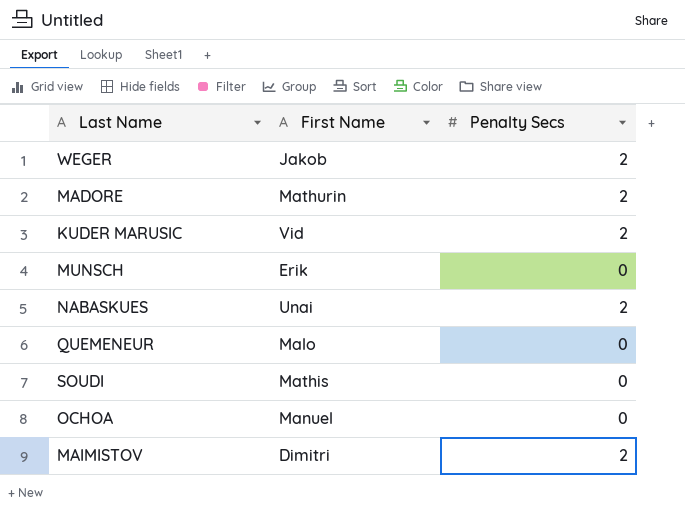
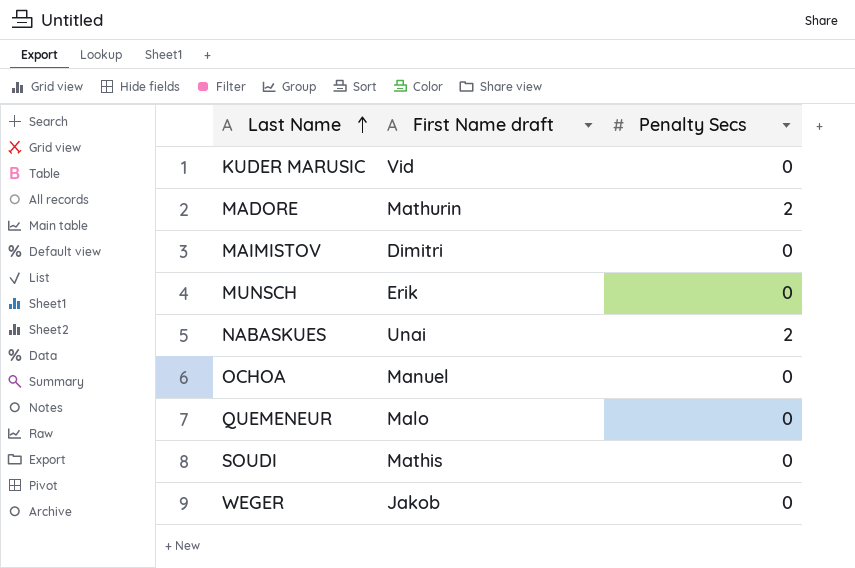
row order: none -> Last Name ascending
column name: First Name -> First Name draft
KUDER MARUSIC | Penalty Secs: 2 -> 0
MAIMISTOV | Penalty Secs: 2 -> 0
WEGER | Penalty Secs: 2 -> 0

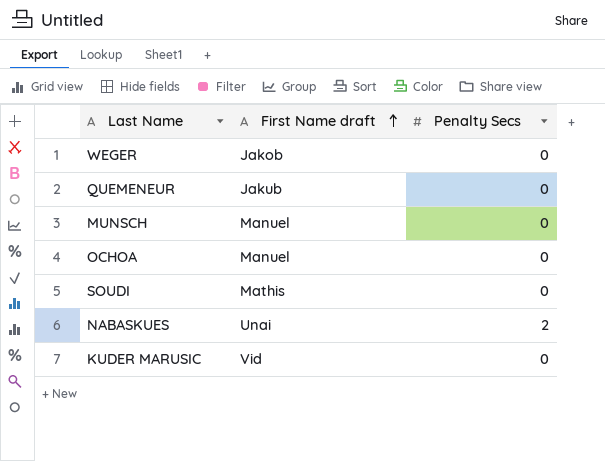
row order: Last Name ascending -> First Name draft ascending
row MADORE: Mathurin | 2 -> none
row MAIMISTOV: Dimitri | 0 -> none
QUEMENEUR | First Name draft: Malo -> Jakub
MUNSCH | First Name draft: Erik -> Manuel

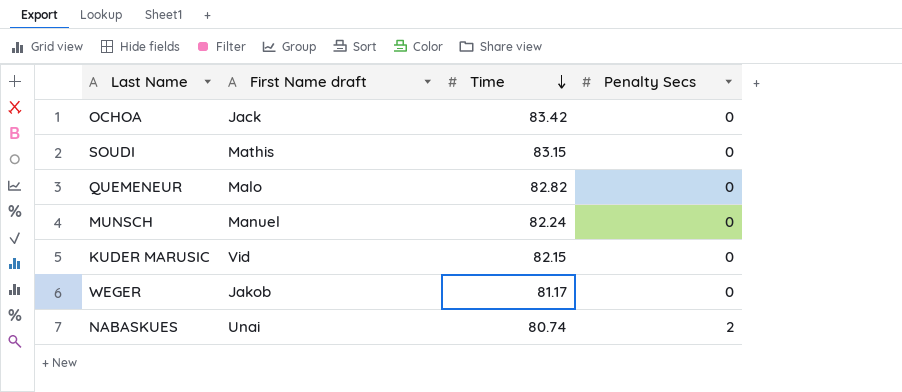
row order: First Name draft ascending -> Time descending
column Time | position: none -> 3
OCHOA | First Name draft: Manuel -> Jack
QUEMENEUR | First Name draft: Jakub -> Malo

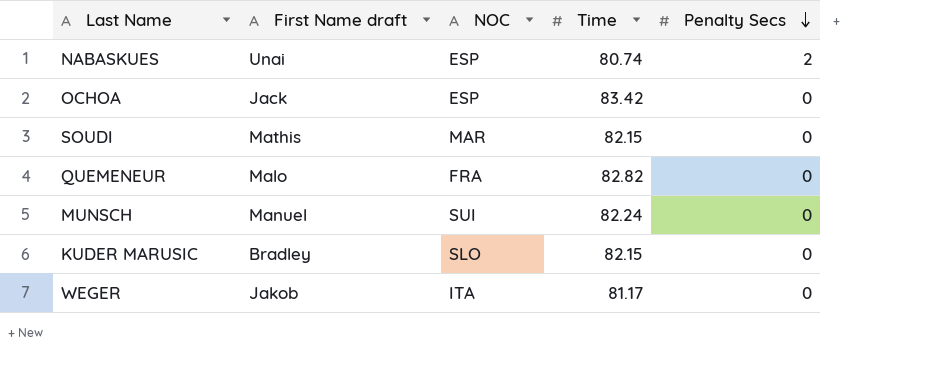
row order: Time descending -> Penalty Secs descending
column NOC | position: none -> 3
SOUDI | Time: 83.15 -> 82.15
KUDER MARUSIC | First Name draft: Vid -> Bradley

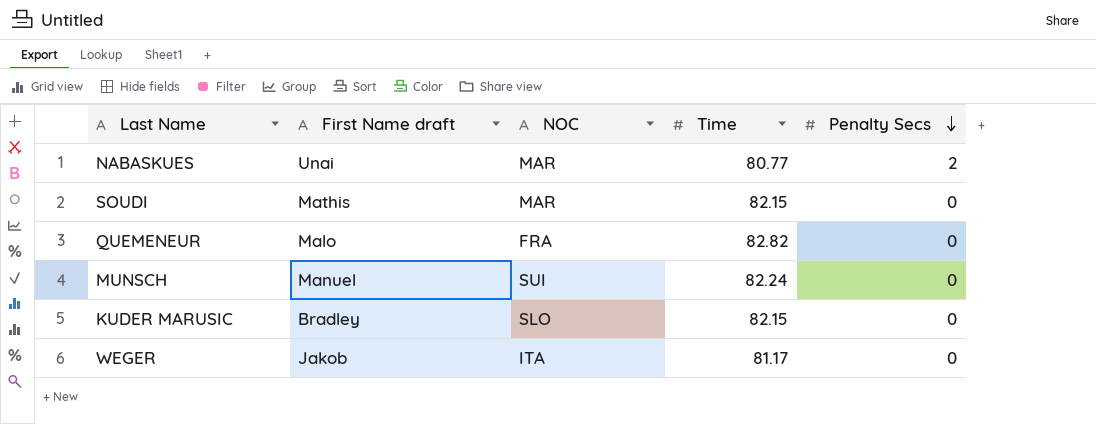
row OCHOA: Jack | ESP | 83.42 | 0 -> none
NABASKUES | NOC: ESP -> MAR
NABASKUES | Time: 80.74 -> 80.77

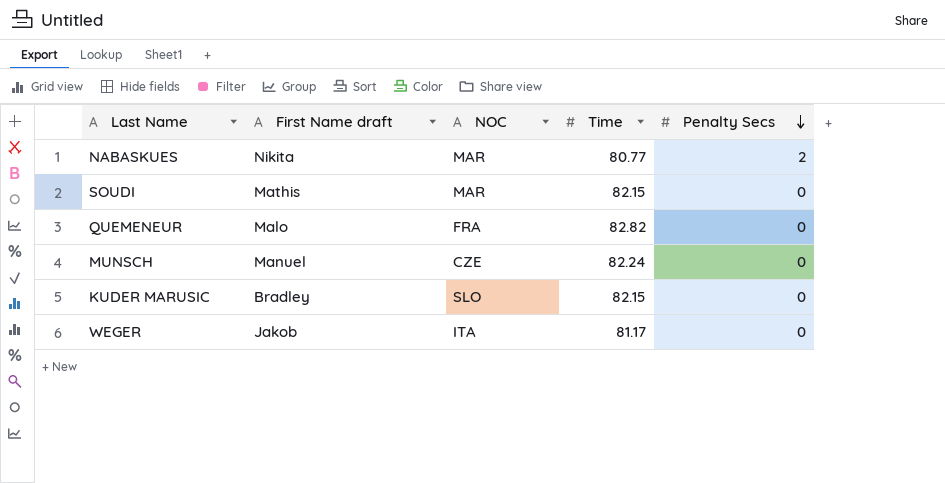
NABASKUES | First Name draft: Unai -> Nikita
MUNSCH | NOC: SUI -> CZE

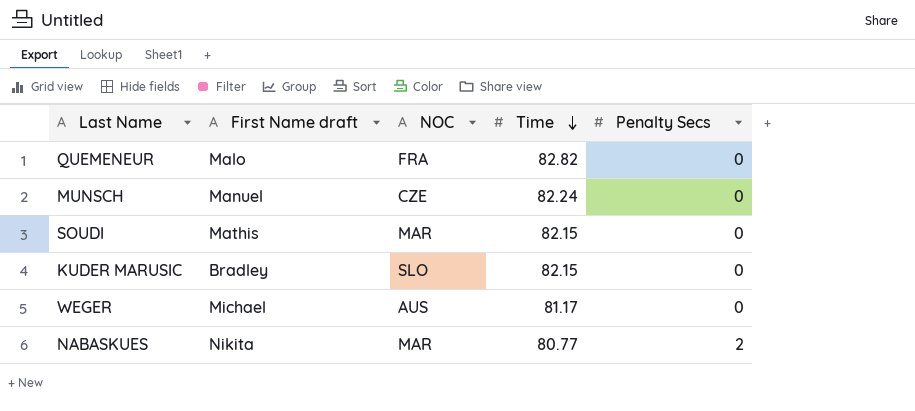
row order: Penalty Secs descending -> Time descending
WEGER | First Name draft: Jakob -> Michael
WEGER | NOC: ITA -> AUS

